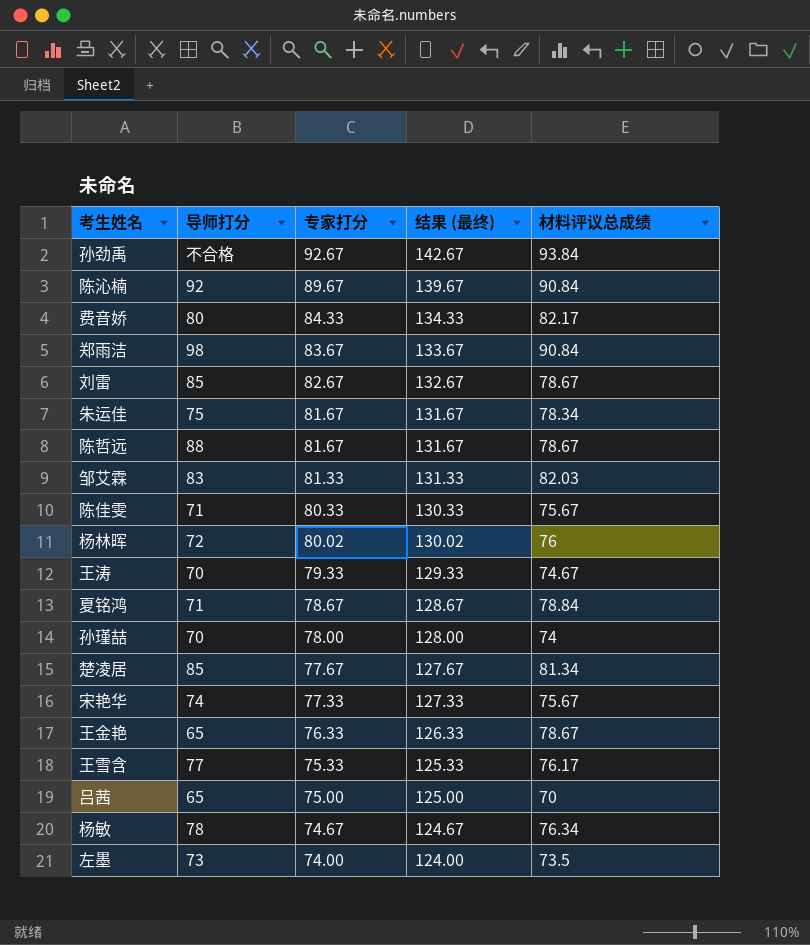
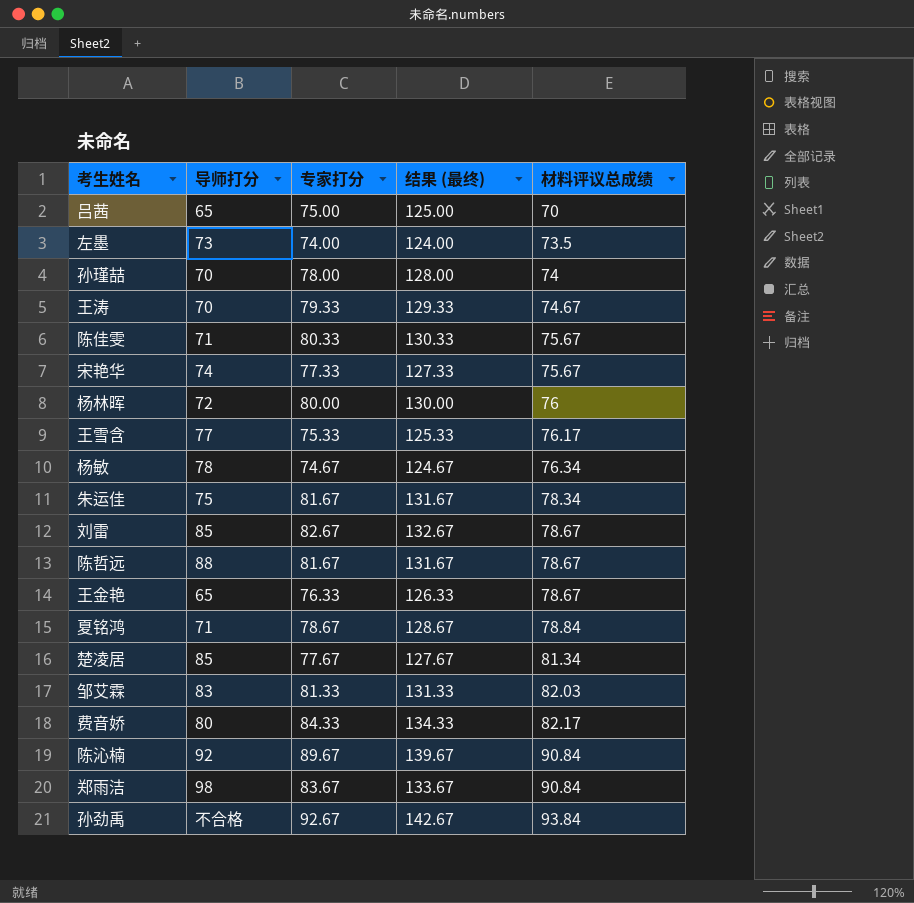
row order: 专家打分 descending -> 材料评议总成绩 ascending
杨林晖 | 专家打分: 80.02 -> 80.00
杨林晖 | 结果 (最终): 130.02 -> 130.00

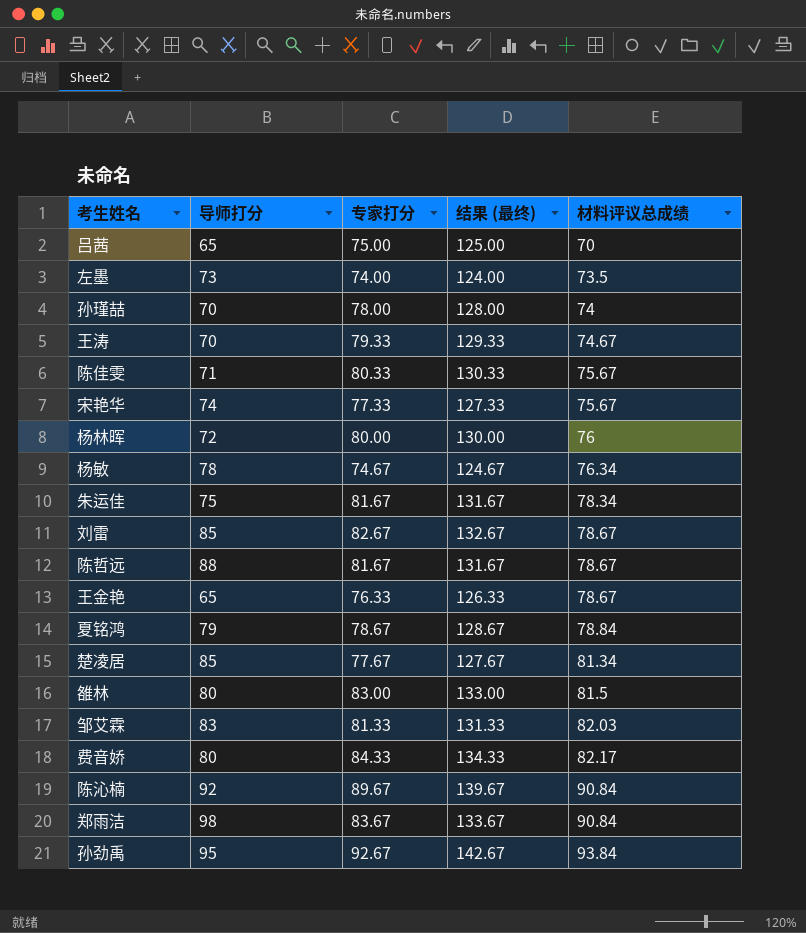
row 王雪含: 77 | 75.33 | 125.33 | 76.17 -> none
夏铭鸿 | 导师打分: 71 -> 79
row 雒林: none -> 80 | 83.00 | 133.00 | 81.5
孙劲禹 | 导师打分: 不合格 -> 95

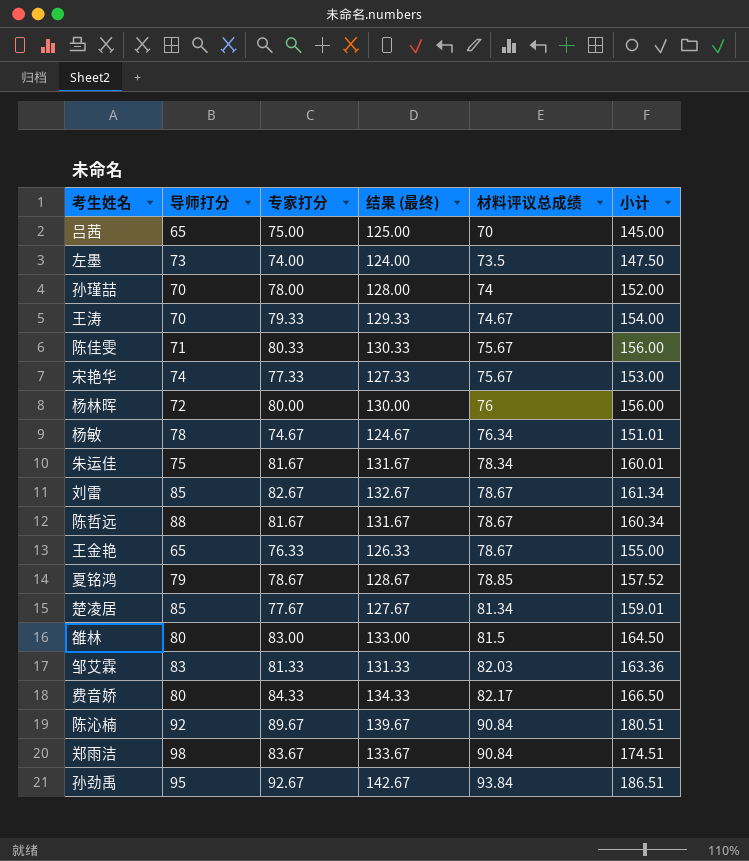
column 小计 | formula: none -> [专家打分] + [材料评议总成绩]
夏铭鸿 | 材料评议总成绩: 78.84 -> 78.85

